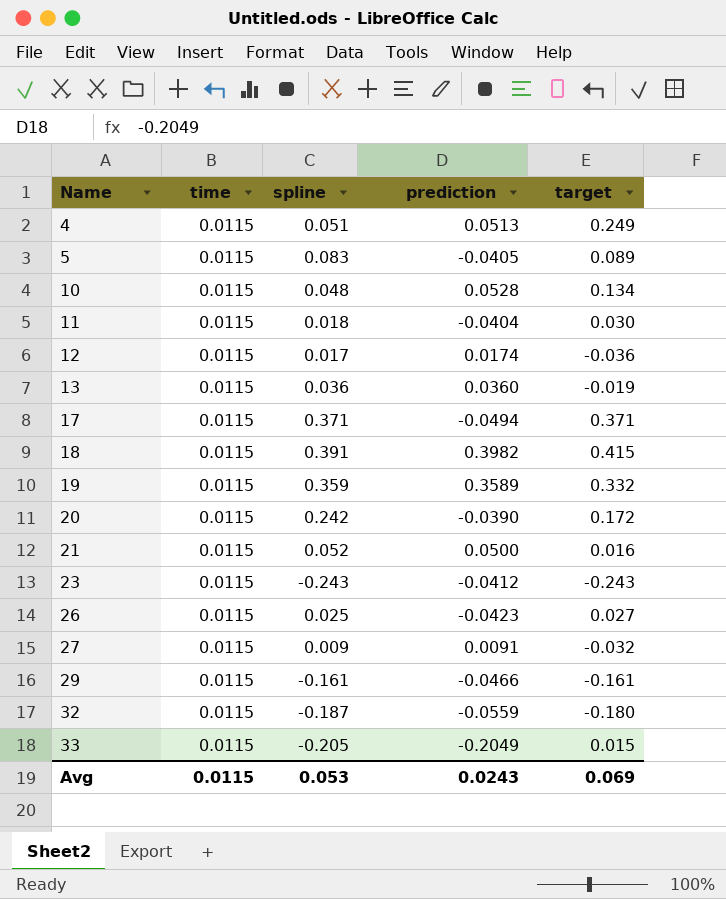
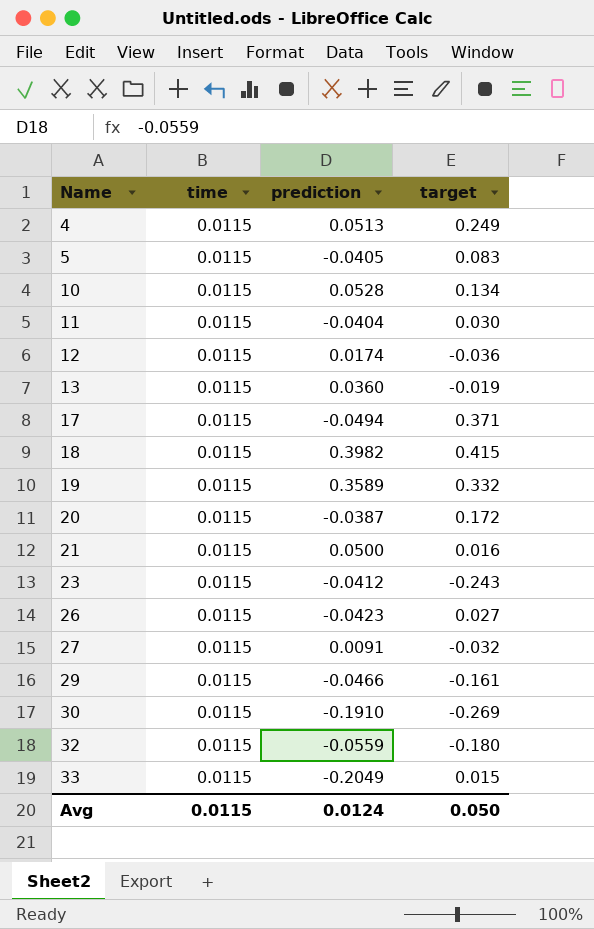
column spline | position: 3 -> none
5 | target: 0.089 -> 0.083
20 | prediction: -0.0390 -> -0.0387
row 30: none -> 0.0115 | -0.1910 | -0.269
Avg | prediction: 0.0243 -> 0.0124
Avg | target: 0.069 -> 0.050

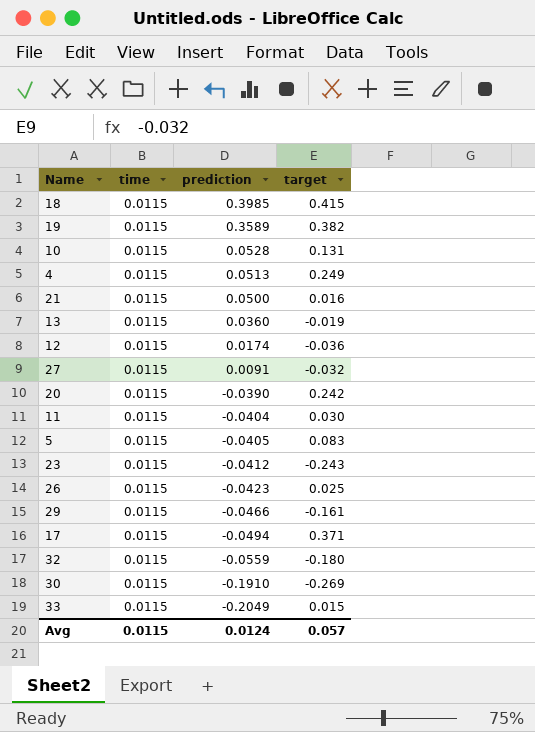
row order: Name ascending -> prediction descending
18 | prediction: 0.3982 -> 0.3985
19 | target: 0.332 -> 0.382
10 | target: 0.134 -> 0.131
20 | prediction: -0.0387 -> -0.0390
20 | target: 0.172 -> 0.242
26 | target: 0.027 -> 0.025
Avg | target: 0.050 -> 0.057

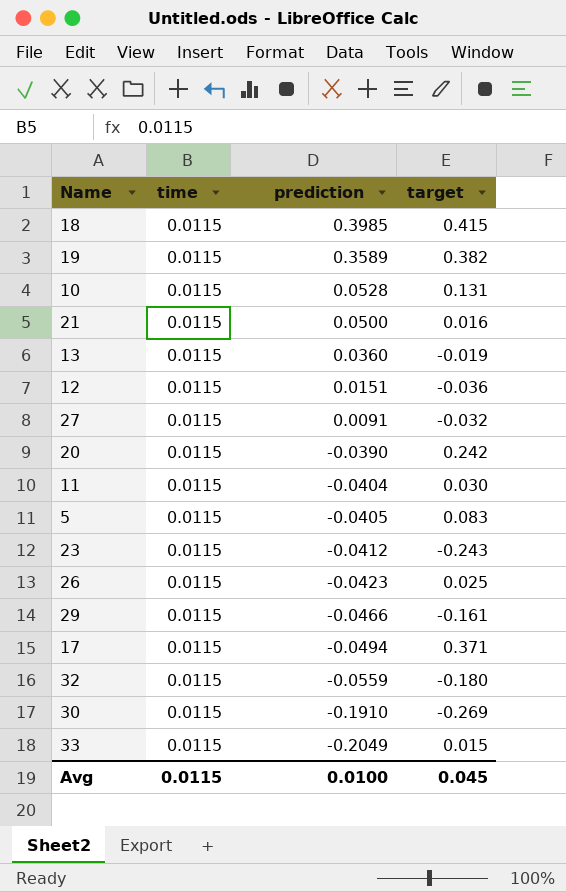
row 4: 0.0115 | 0.0513 | 0.249 -> none
12 | prediction: 0.0174 -> 0.0151
Avg | prediction: 0.0124 -> 0.0100
Avg | target: 0.057 -> 0.045

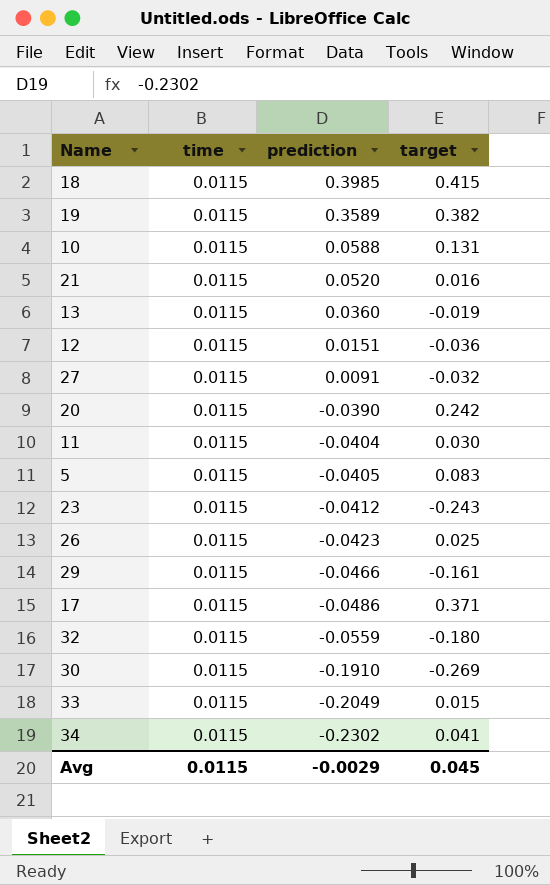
10 | prediction: 0.0528 -> 0.0588
21 | prediction: 0.0500 -> 0.0520
17 | prediction: -0.0494 -> -0.0486
row 34: none -> 0.0115 | -0.2302 | 0.041
Avg | prediction: 0.0100 -> -0.0029

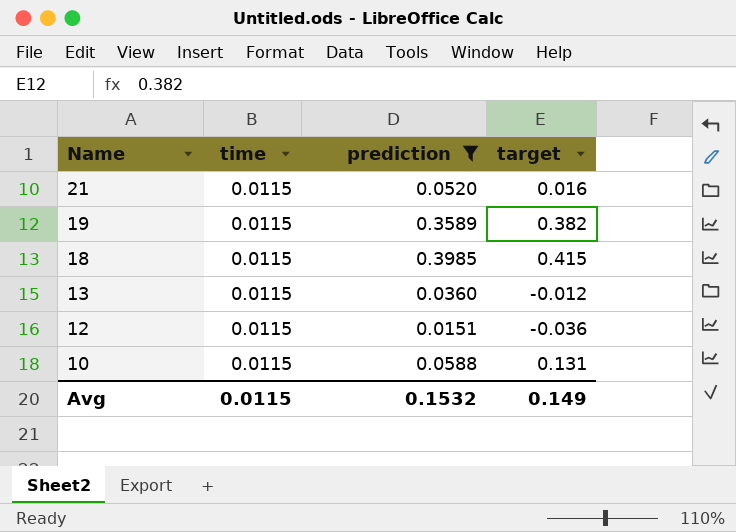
filter: none -> prediction >= 0.0151
row order: prediction descending -> Name descending
13 | target: -0.019 -> -0.012
Avg | prediction: -0.0029 -> 0.1532
Avg | target: 0.045 -> 0.149

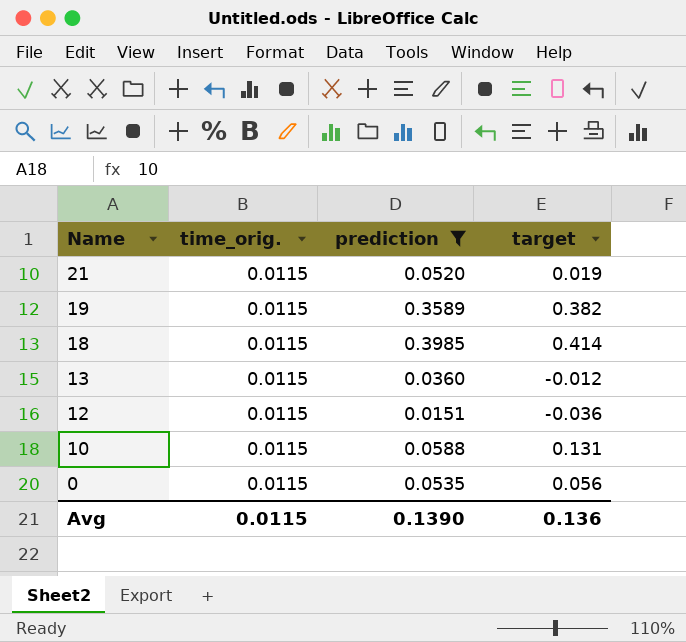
column name: time -> time_orig.
21 | target: 0.016 -> 0.019
18 | target: 0.415 -> 0.414
row 0: none -> 0.0115 | 0.0535 | 0.056
Avg | prediction: 0.1532 -> 0.1390
Avg | target: 0.149 -> 0.136

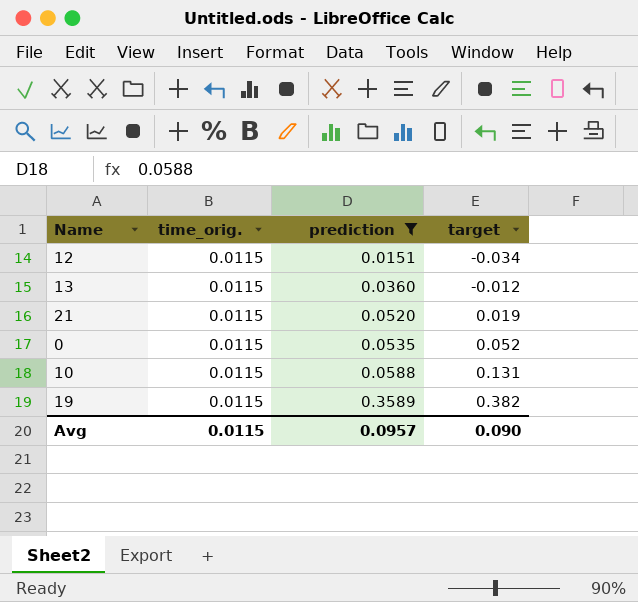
row order: Name descending -> prediction ascending
row 18: 0.0115 | 0.3985 | 0.414 -> none
12 | target: -0.036 -> -0.034
0 | target: 0.056 -> 0.052
Avg | prediction: 0.1390 -> 0.0957
Avg | target: 0.136 -> 0.090

